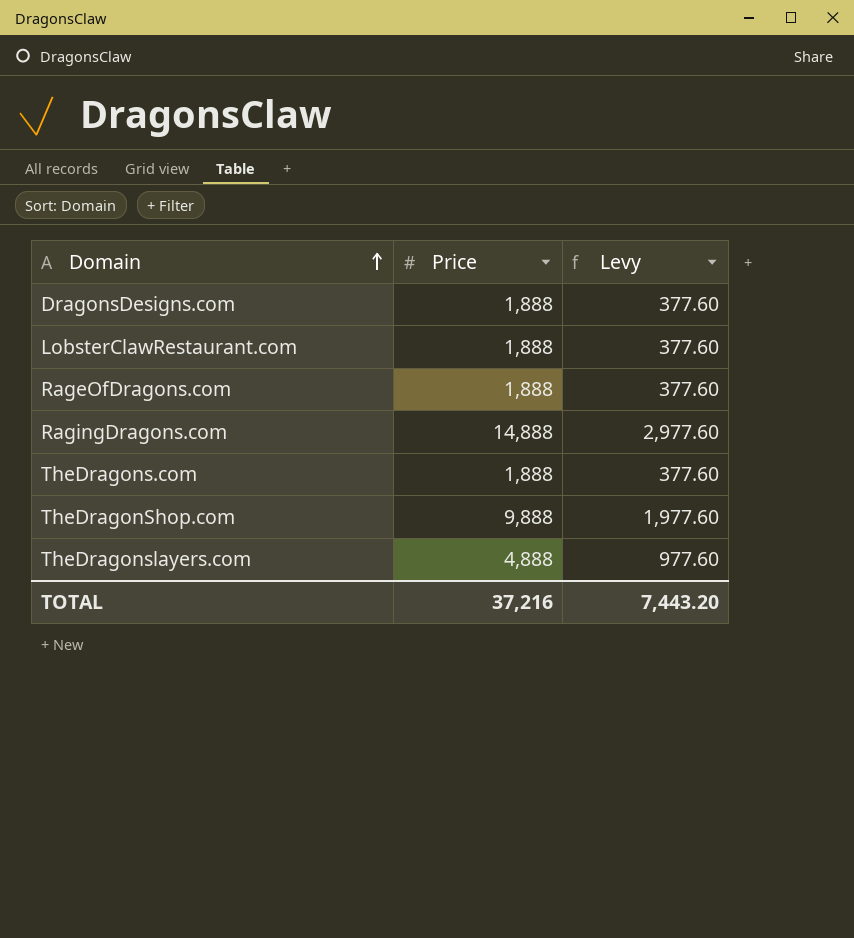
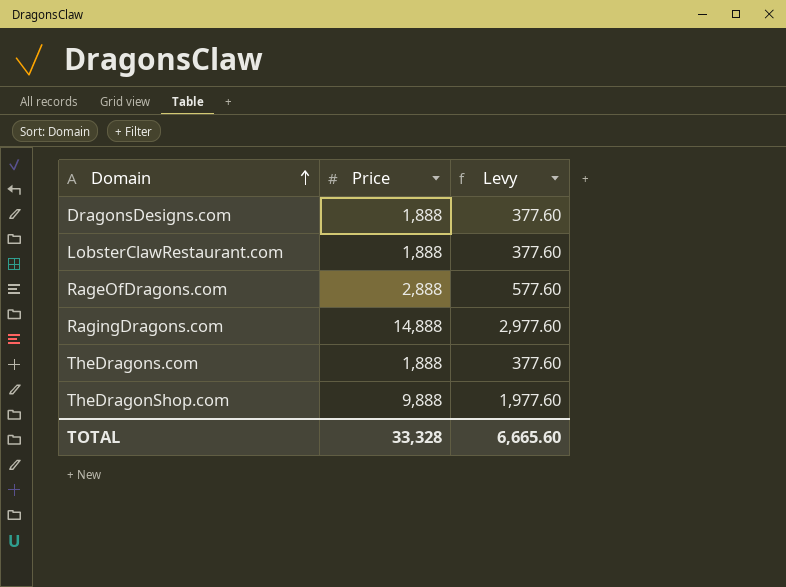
row TheDragonslayers.com: 4,888 | 977.60 -> none
RageOfDragons.com | Price: 1,888 -> 2,888
RageOfDragons.com | Levy: 377.60 -> 577.60
TOTAL | Price: 37,216 -> 33,328
TOTAL | Levy: 7,443.20 -> 6,665.60

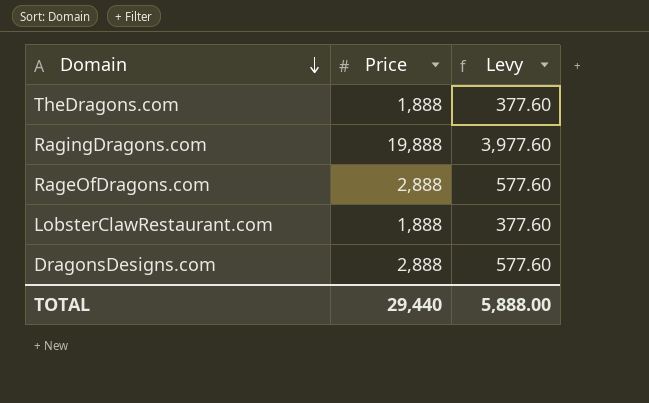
row order: Domain ascending -> Domain descending
row TheDragonShop.com: 9,888 | 1,977.60 -> none
RagingDragons.com | Price: 14,888 -> 19,888
RagingDragons.com | Levy: 2,977.60 -> 3,977.60
DragonsDesigns.com | Price: 1,888 -> 2,888
DragonsDesigns.com | Levy: 377.60 -> 577.60
TOTAL | Price: 33,328 -> 29,440
TOTAL | Levy: 6,665.60 -> 5,888.00

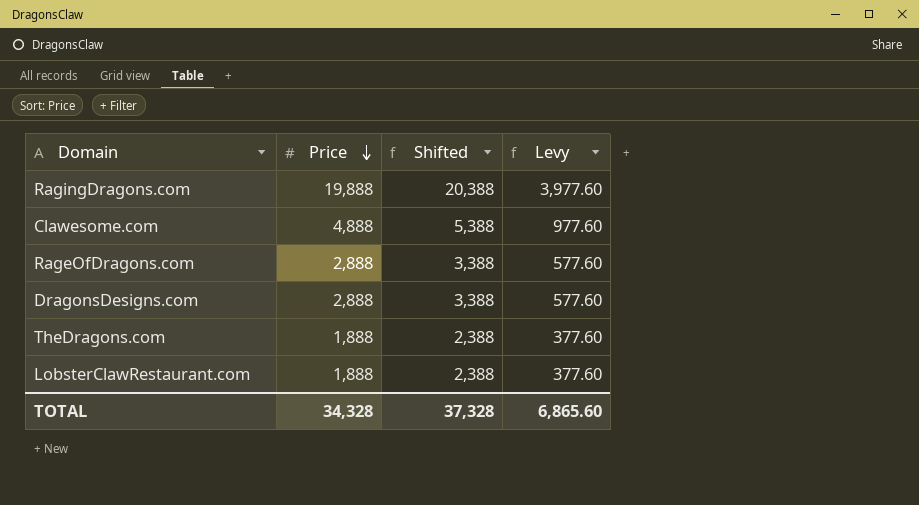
row order: Domain descending -> Price descending
column Shifted | formula: none -> [Price] + 500
row Clawesome.com: none -> 4,888 | 5,388 | 977.60
TOTAL | Price: 29,440 -> 34,328
TOTAL | Levy: 5,888.00 -> 6,865.60

